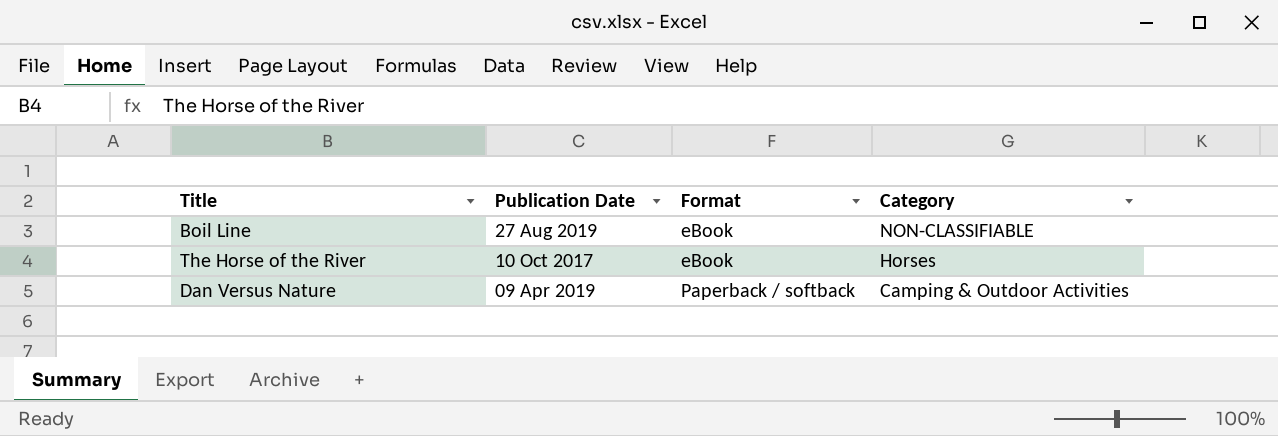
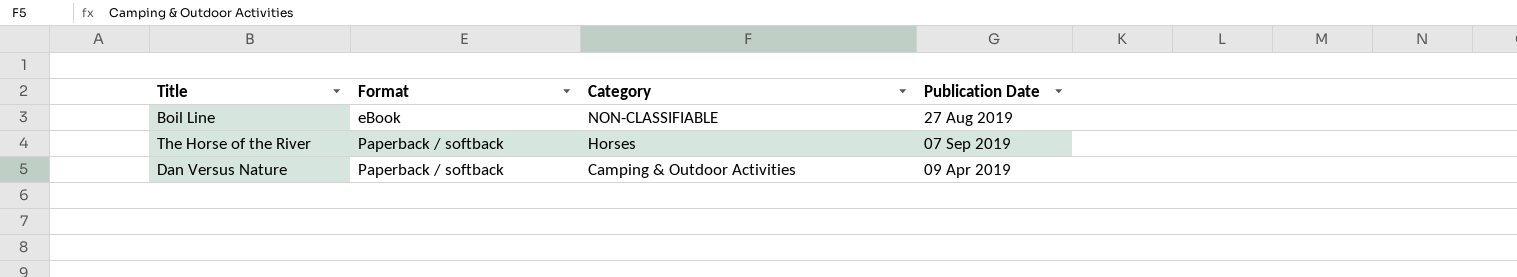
column Publication Date | position: 2 -> 4
The Horse of the River | Format: eBook -> Paperback / softback
The Horse of the River | Publication Date: 10 Oct 2017 -> 07 Sep 2019

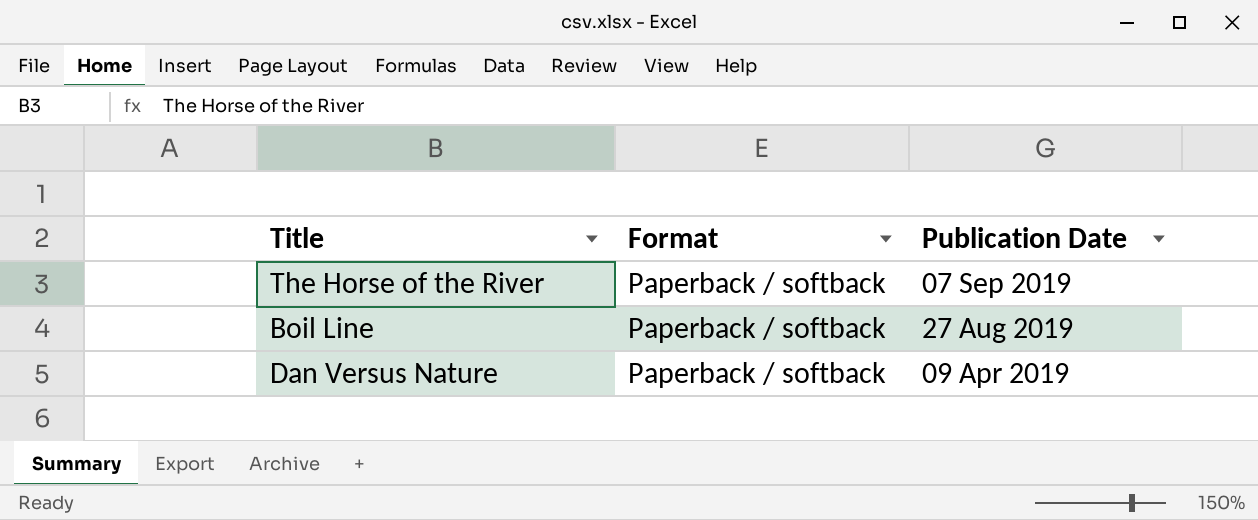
row order: Format ascending -> Publication Date descending
column Category | position: 3 -> none
Boil Line | Format: eBook -> Paperback / softback

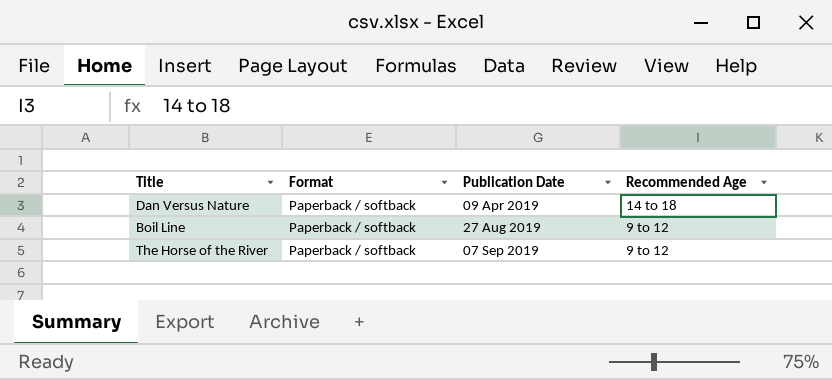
row order: Publication Date descending -> Publication Date ascending
column Recommended Age | position: none -> 4

